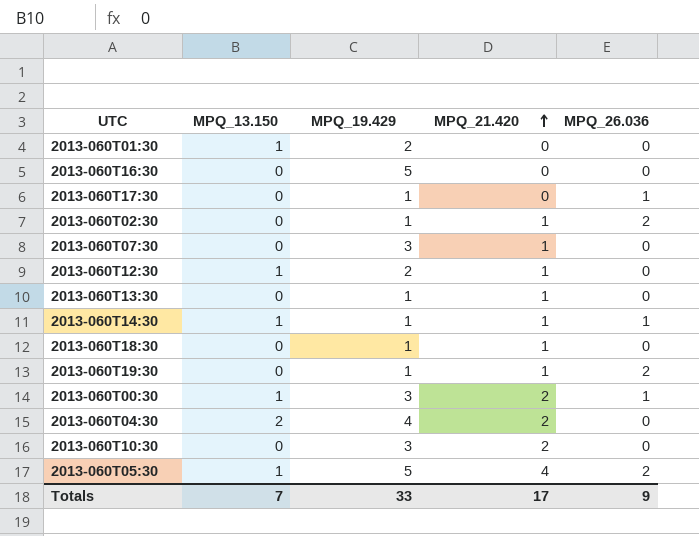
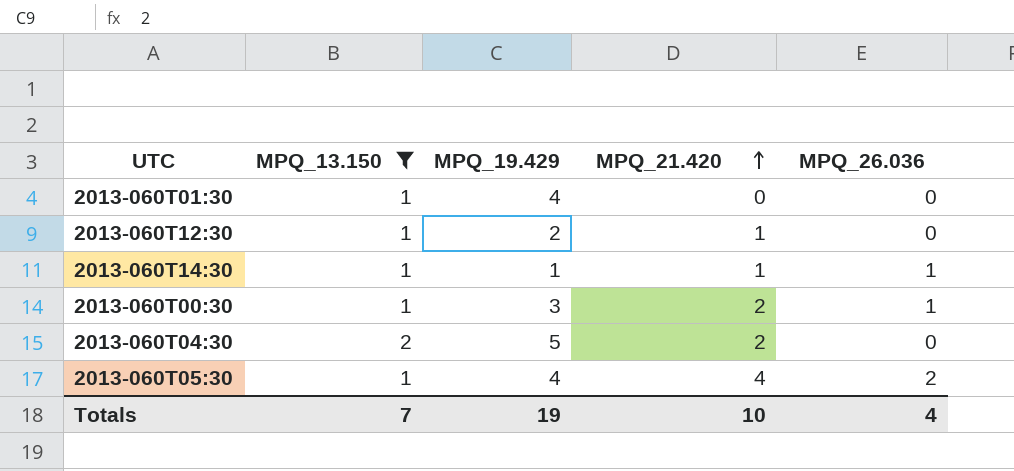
filter: none -> MPQ_13.150 != 0
2013-060T01:30 | MPQ_19.429: 2 -> 4
2013-060T04:30 | MPQ_19.429: 4 -> 5
2013-060T05:30 | MPQ_19.429: 5 -> 4
Totals | MPQ_19.429: 33 -> 19
Totals | MPQ_21.420: 17 -> 10
Totals | MPQ_26.036: 9 -> 4

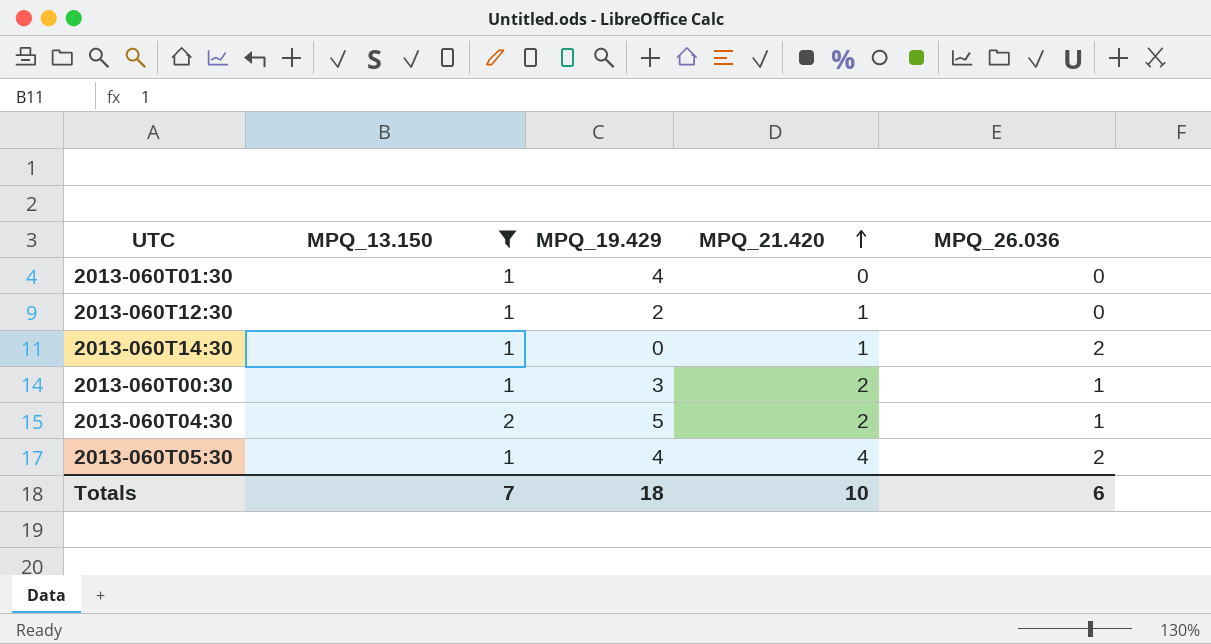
2013-060T14:30 | MPQ_19.429: 1 -> 0
2013-060T14:30 | MPQ_26.036: 1 -> 2
2013-060T04:30 | MPQ_26.036: 0 -> 1
Totals | MPQ_19.429: 19 -> 18
Totals | MPQ_26.036: 4 -> 6

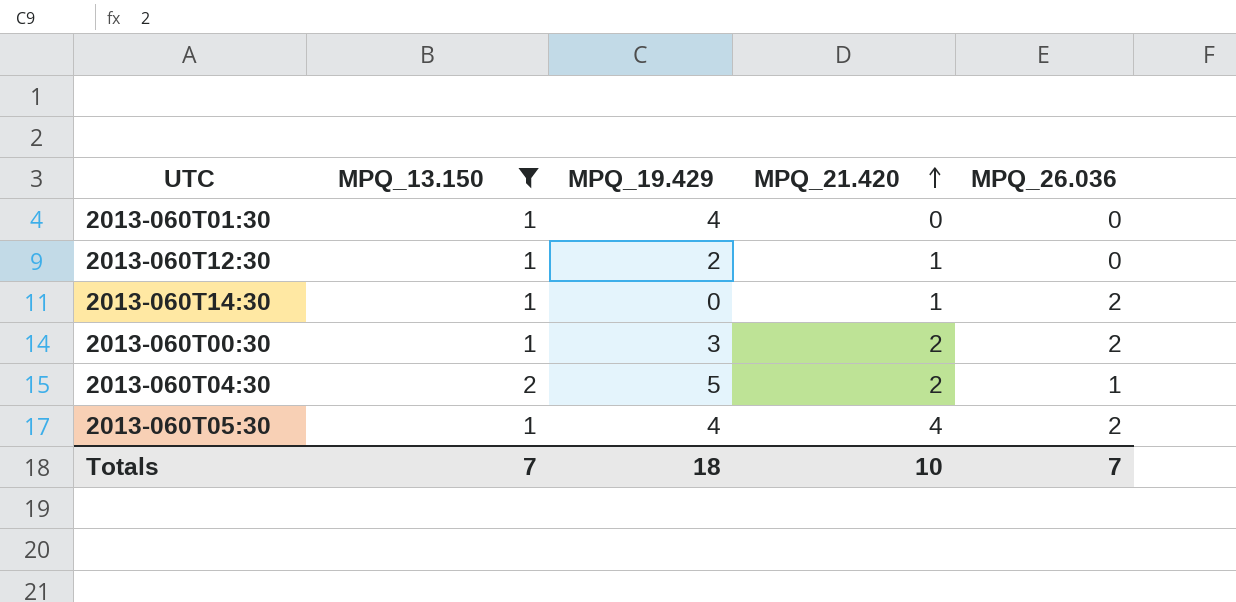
2013-060T00:30 | MPQ_26.036: 1 -> 2
Totals | MPQ_26.036: 6 -> 7

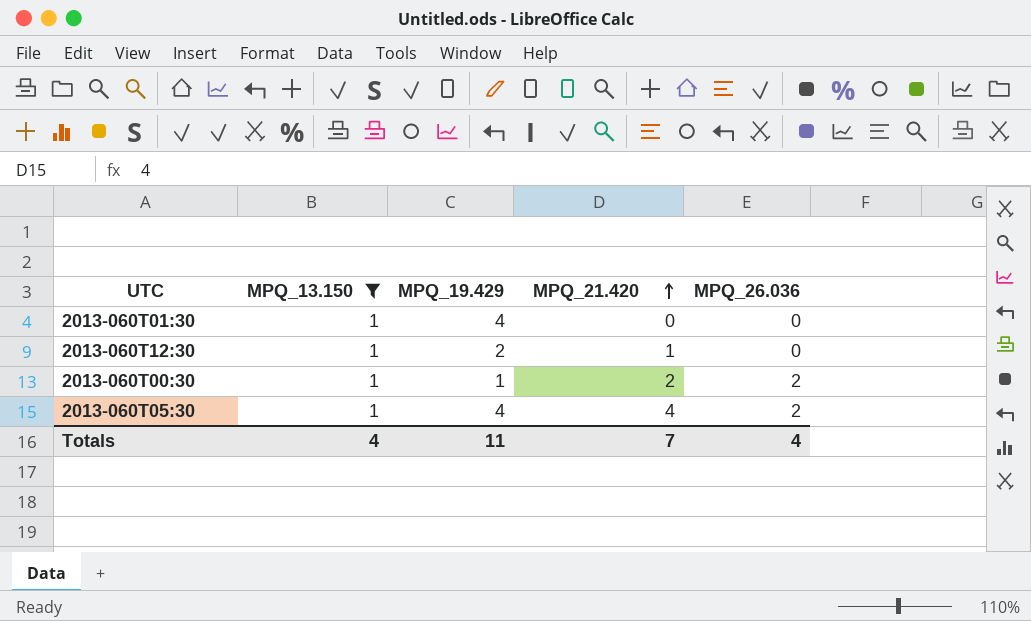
row 2013-060T14:30: 1 | 0 | 1 | 2 -> none
row 2013-060T04:30: 2 | 5 | 2 | 1 -> none
2013-060T00:30 | MPQ_19.429: 3 -> 1
Totals | MPQ_13.150: 7 -> 4
Totals | MPQ_19.429: 18 -> 11
Totals | MPQ_21.420: 10 -> 7
Totals | MPQ_26.036: 7 -> 4

